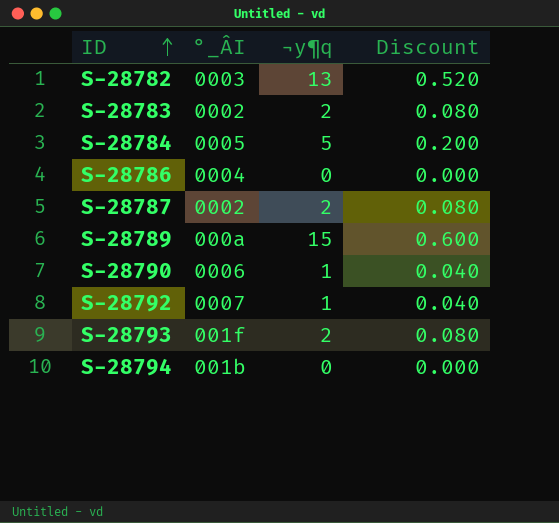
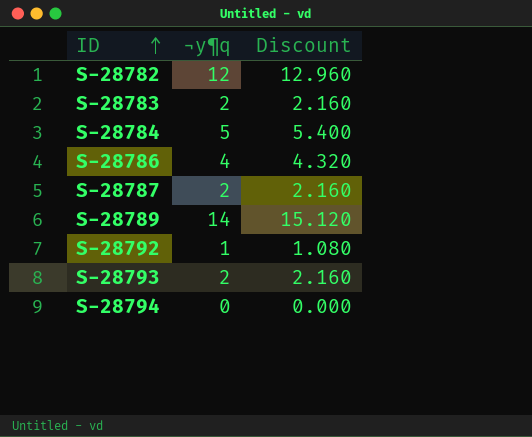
column °_ÂI | position: 2 -> none
column Discount | formula: [¬y¶q] * 0.04 -> [¬y¶q] * 1.08
row S-28790: 0006 | 1 | 0.040 -> none
S-28782 | ¬y¶q: 13 -> 12
S-28786 | ¬y¶q: 0 -> 4
S-28789 | ¬y¶q: 15 -> 14

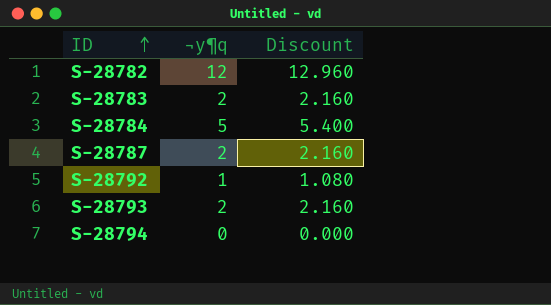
row S-28786: 4 | 4.320 -> none
row S-28789: 14 | 15.120 -> none

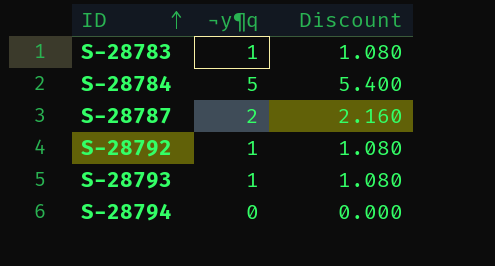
row S-28782: 12 | 12.960 -> none
S-28783 | ¬y¶q: 2 -> 1
S-28783 | Discount: 2.160 -> 1.080
S-28793 | ¬y¶q: 2 -> 1
S-28793 | Discount: 2.160 -> 1.080

